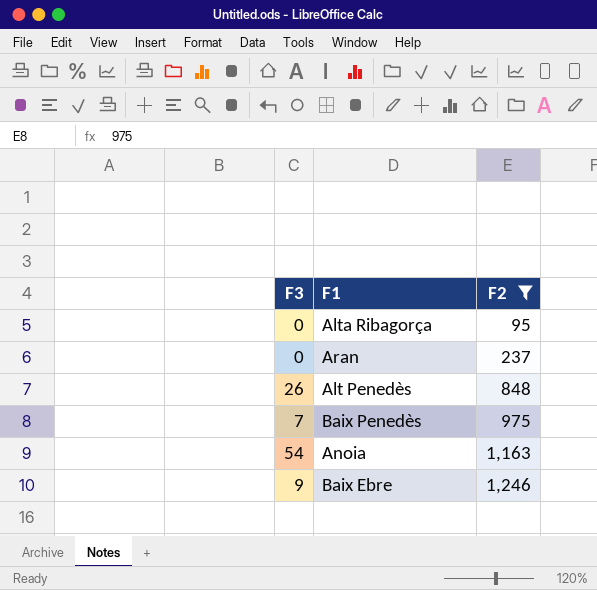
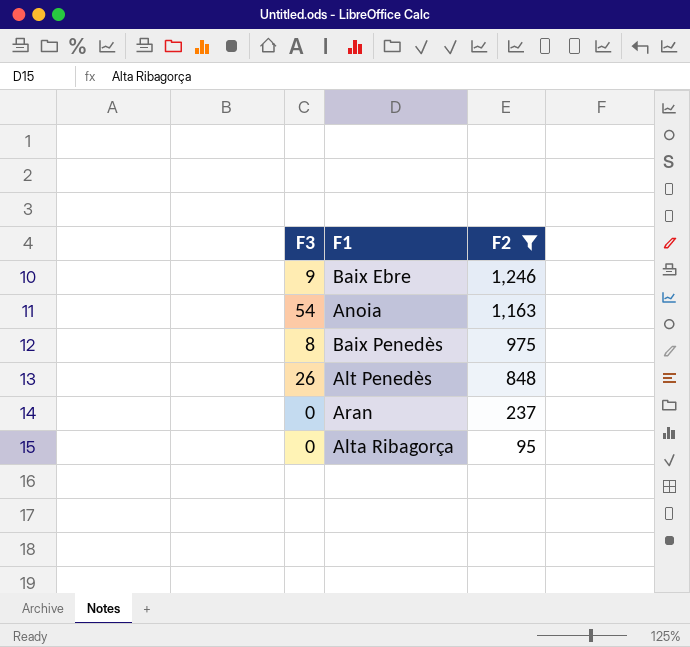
row order: F2 ascending -> F2 descending
Baix Penedès | F3: 7 -> 8

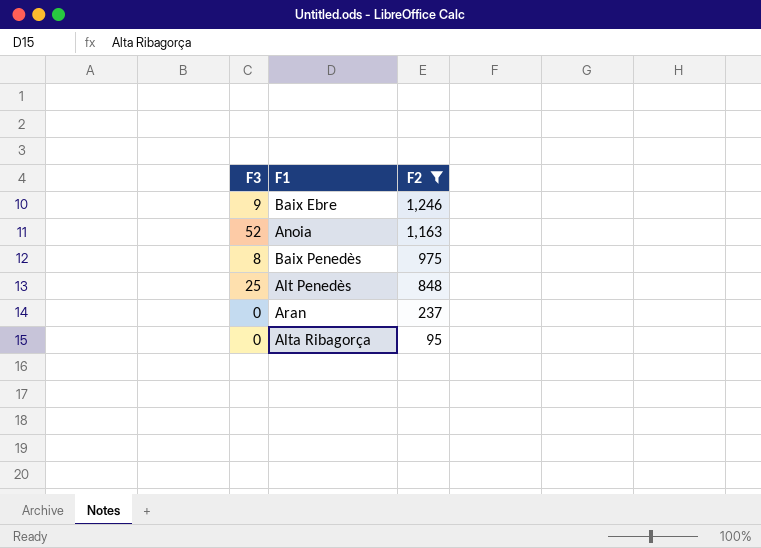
Anoia | F3: 54 -> 52
Alt Penedès | F3: 26 -> 25

